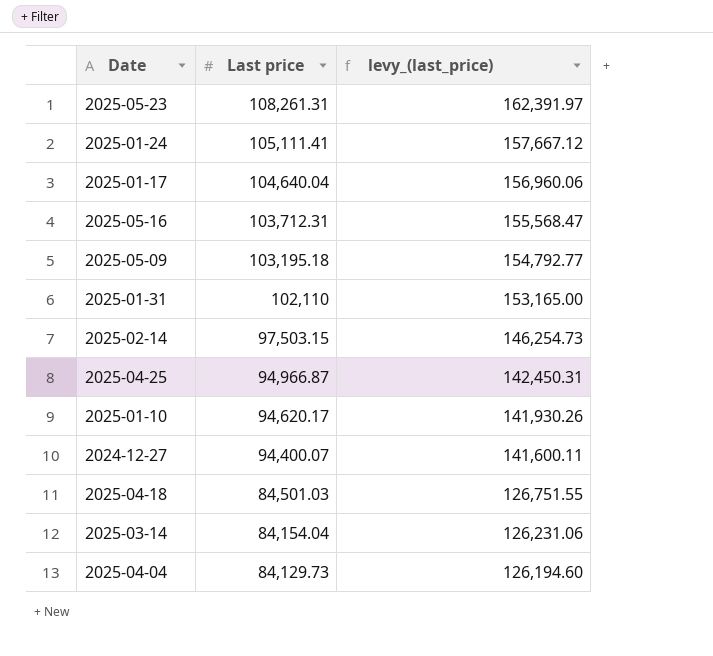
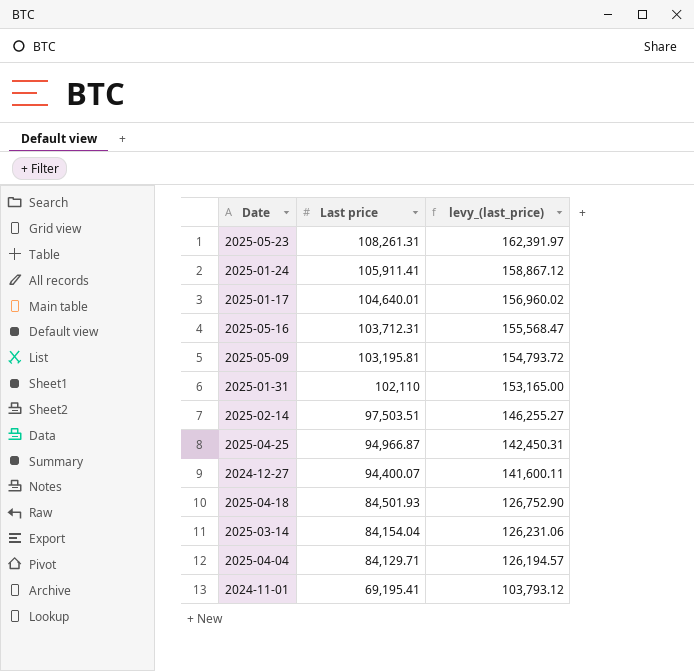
row 2025-01-10: 94,620.17 | 141,930.26 -> none
2025-01-24 | Last price: 105,111.41 -> 105,911.41
2025-01-24 | levy_(last_price): 157,667.12 -> 158,867.12
2025-01-17 | Last price: 104,640.04 -> 104,640.01
2025-01-17 | levy_(last_price): 156,960.06 -> 156,960.02
2025-05-09 | Last price: 103,195.18 -> 103,195.81
2025-05-09 | levy_(last_price): 154,792.77 -> 154,793.72
2025-02-14 | Last price: 97,503.15 -> 97,503.51
2025-02-14 | levy_(last_price): 146,254.73 -> 146,255.27
2025-04-18 | Last price: 84,501.03 -> 84,501.93
2025-04-18 | levy_(last_price): 126,751.55 -> 126,752.90
2025-04-04 | Last price: 84,129.73 -> 84,129.71
2025-04-04 | levy_(last_price): 126,194.60 -> 126,194.57
row 2024-11-01: none -> 69,195.41 | 103,793.12

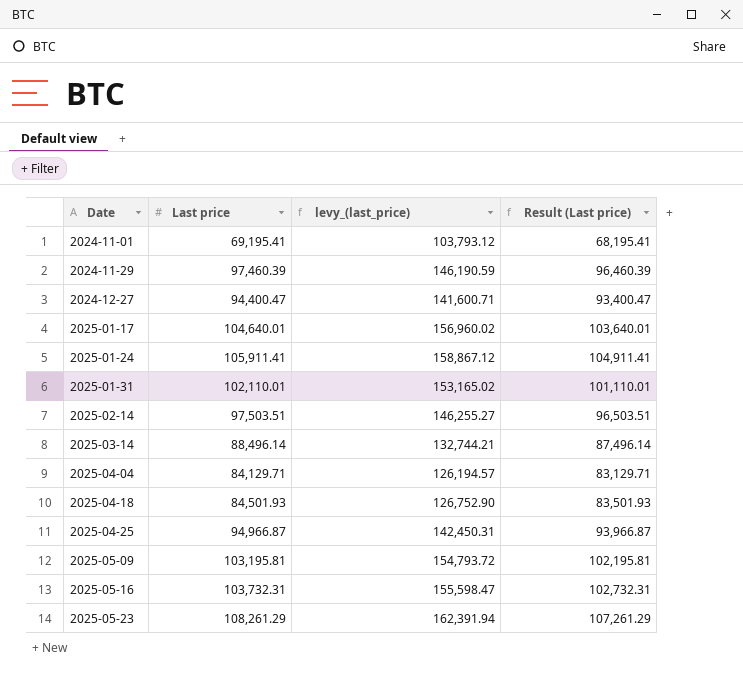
row order: Last price descending -> Date ascending
column Result (Last price) | formula: none -> [Last price] - 1000
row 2024-11-29: none -> 97,460.39 | 146,190.59 | 96,460.39
2024-12-27 | Last price: 94,400.07 -> 94,400.47
2024-12-27 | levy_(last_price): 141,600.11 -> 141,600.71
2025-01-31 | Last price: 102,110 -> 102,110.01
2025-01-31 | levy_(last_price): 153,165.00 -> 153,165.02
2025-03-14 | Last price: 84,154.04 -> 88,496.14
2025-03-14 | levy_(last_price): 126,231.06 -> 132,744.21
2025-05-16 | Last price: 103,712.31 -> 103,732.31
2025-05-16 | levy_(last_price): 155,568.47 -> 155,598.47
2025-05-23 | Last price: 108,261.31 -> 108,261.29
2025-05-23 | levy_(last_price): 162,391.97 -> 162,391.94

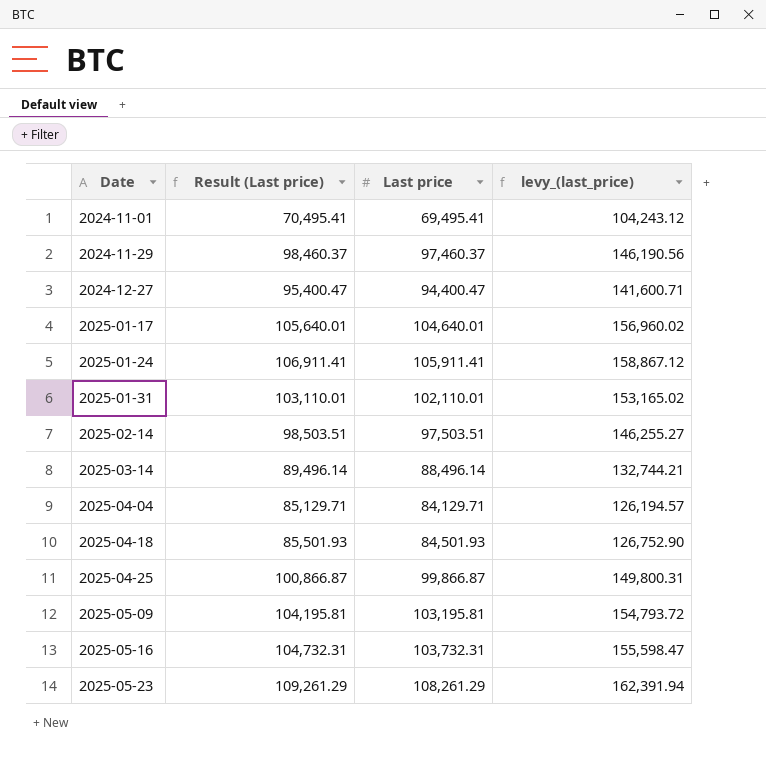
column Result (Last price) | formula: [Last price] - 1000 -> [Last price] + 1000
column Result (Last price) | position: 4 -> 2
2024-11-01 | Last price: 69,195.41 -> 69,495.41
2024-11-01 | levy_(last_price): 103,793.12 -> 104,243.12
2024-11-29 | Last price: 97,460.39 -> 97,460.37
2024-11-29 | levy_(last_price): 146,190.59 -> 146,190.56
2025-04-25 | Last price: 94,966.87 -> 99,866.87
2025-04-25 | levy_(last_price): 142,450.31 -> 149,800.31

